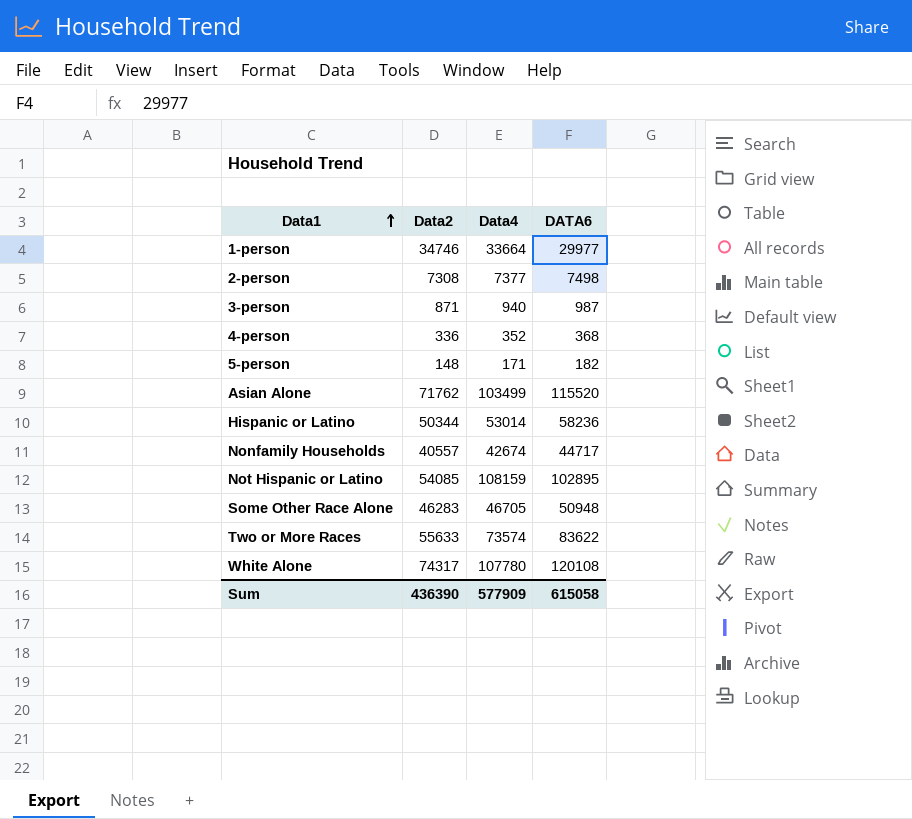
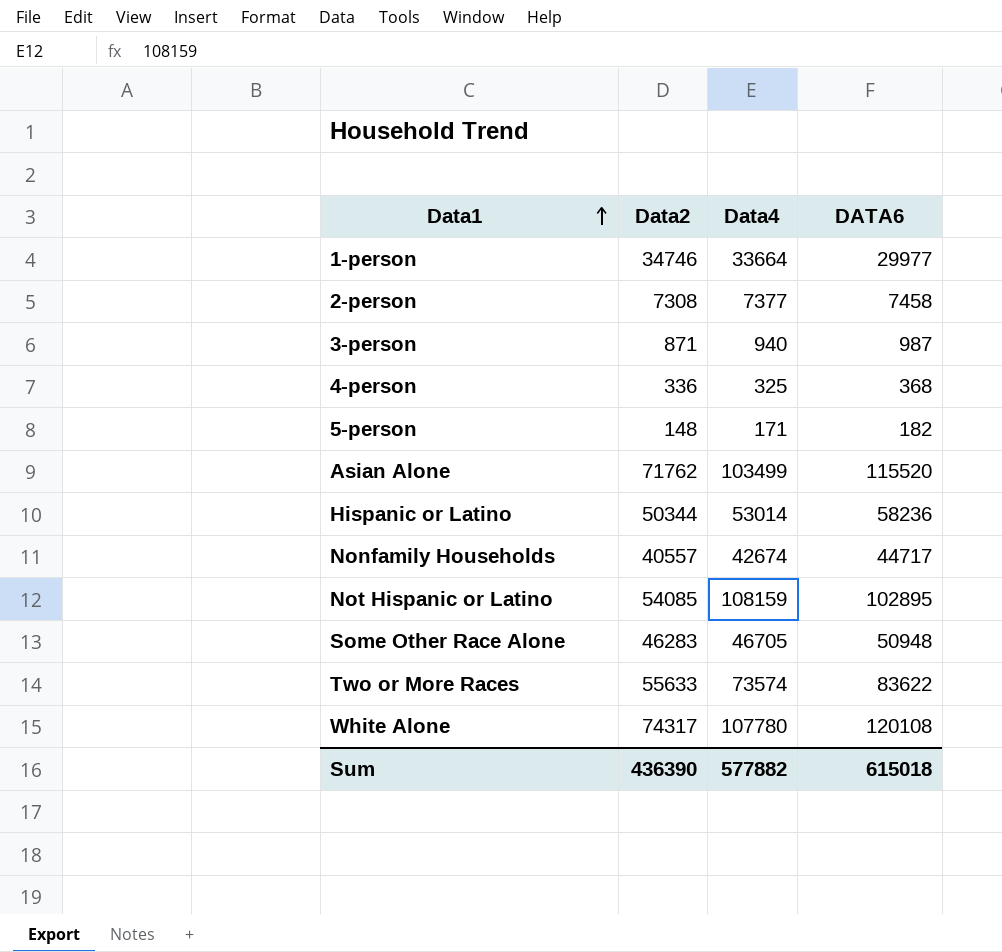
2-person | DATA6: 7498 -> 7458
4-person | Data4: 352 -> 325
Sum | Data4: 577909 -> 577882
Sum | DATA6: 615058 -> 615018

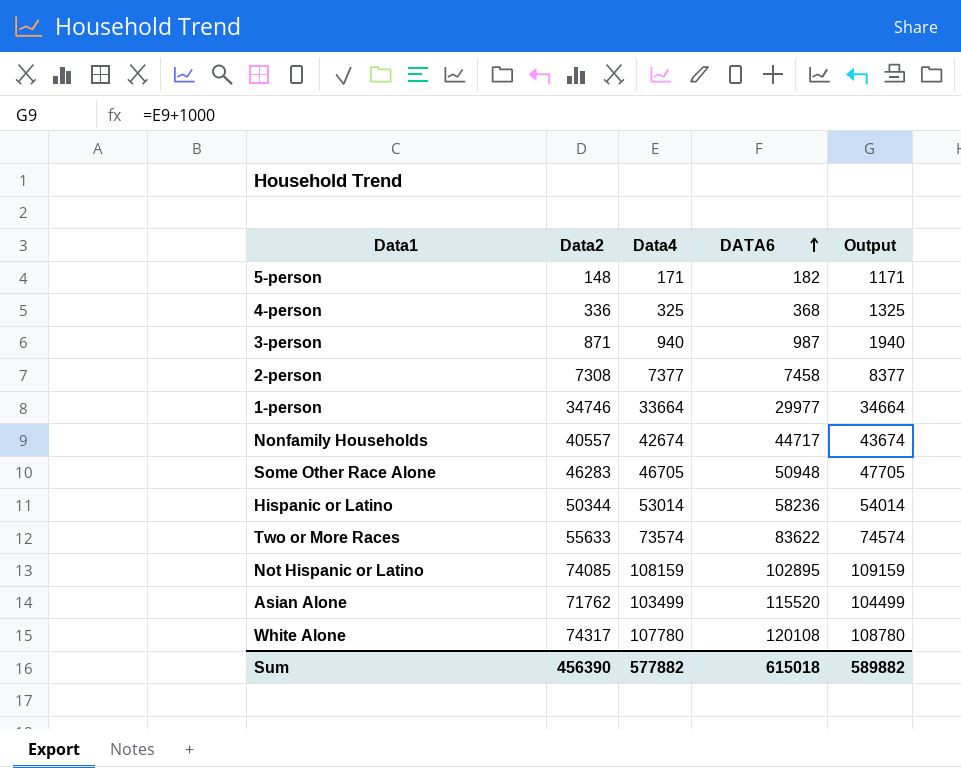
row order: Data1 ascending -> DATA6 ascending
column Output | formula: none -> [Data4] + 1000
Not Hispanic or Latino | Data2: 54085 -> 74085
Sum | Data2: 436390 -> 456390

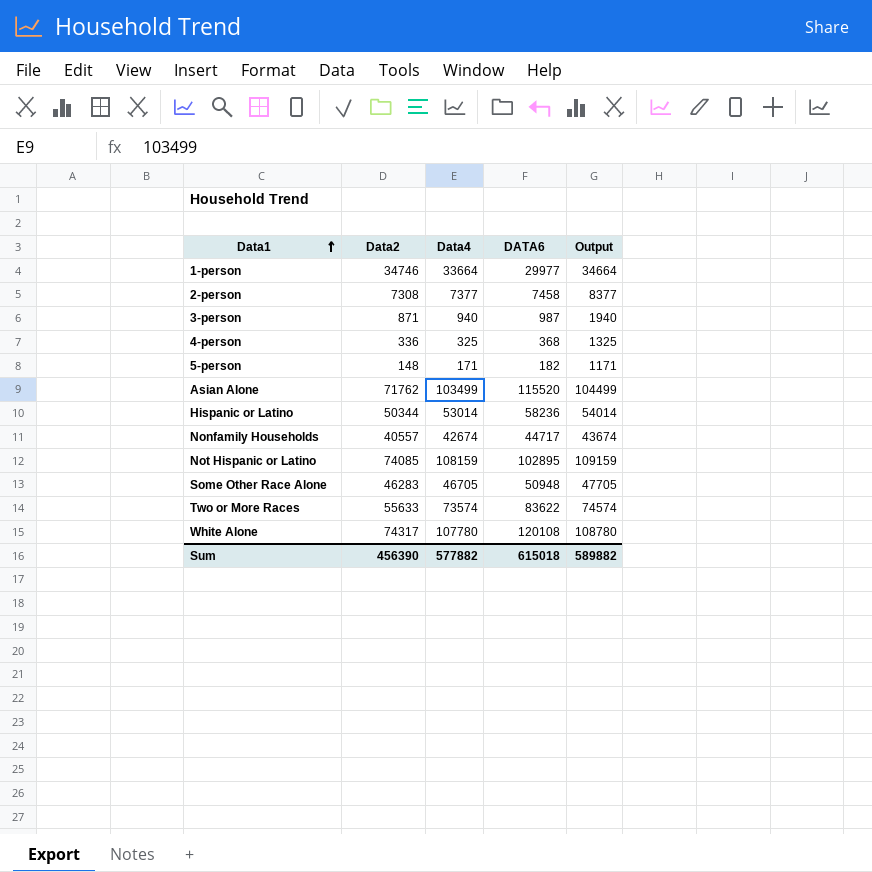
row order: DATA6 ascending -> Data1 ascending

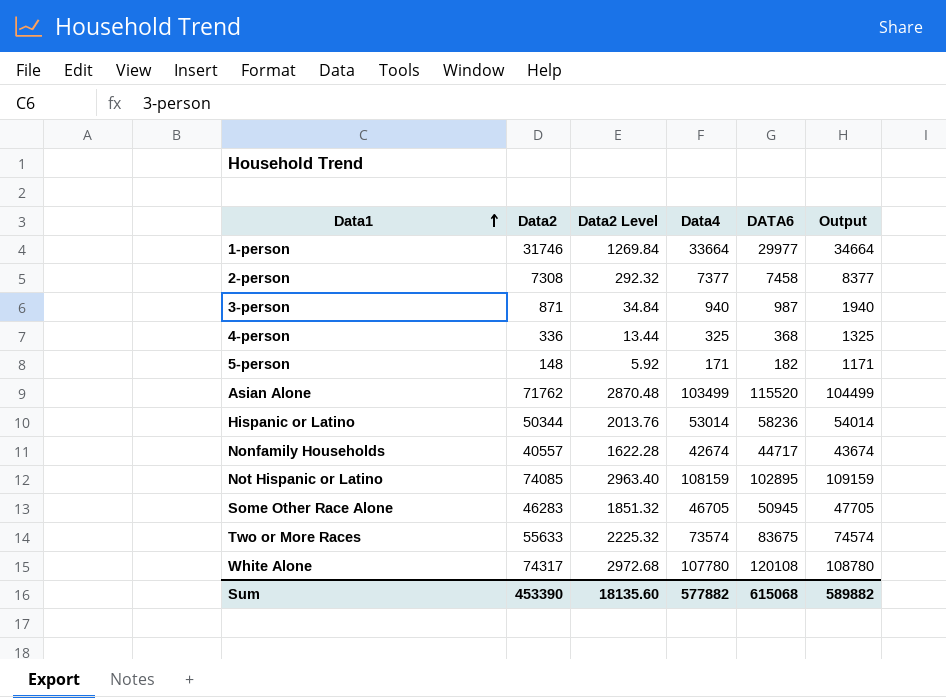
column Data2 Level | formula: none -> [Data2] * 0.04
1-person | Data2: 34746 -> 31746
Some Other Race Alone | DATA6: 50948 -> 50945
Two or More Races | DATA6: 83622 -> 83675
Sum | Data2: 456390 -> 453390
Sum | DATA6: 615018 -> 615068

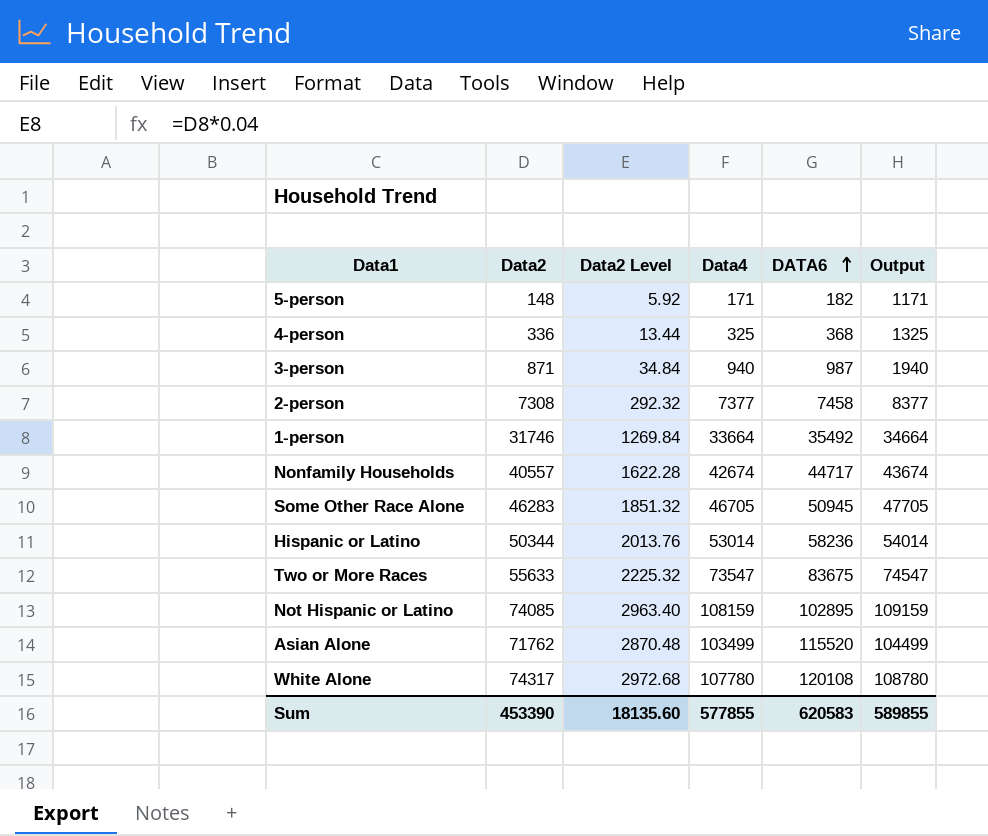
row order: Data1 ascending -> DATA6 ascending
1-person | DATA6: 29977 -> 35492
Two or More Races | Data4: 73574 -> 73547
Two or More Races | Output: 74574 -> 74547
Sum | Data4: 577882 -> 577855
Sum | DATA6: 615068 -> 620583
Sum | Output: 589882 -> 589855

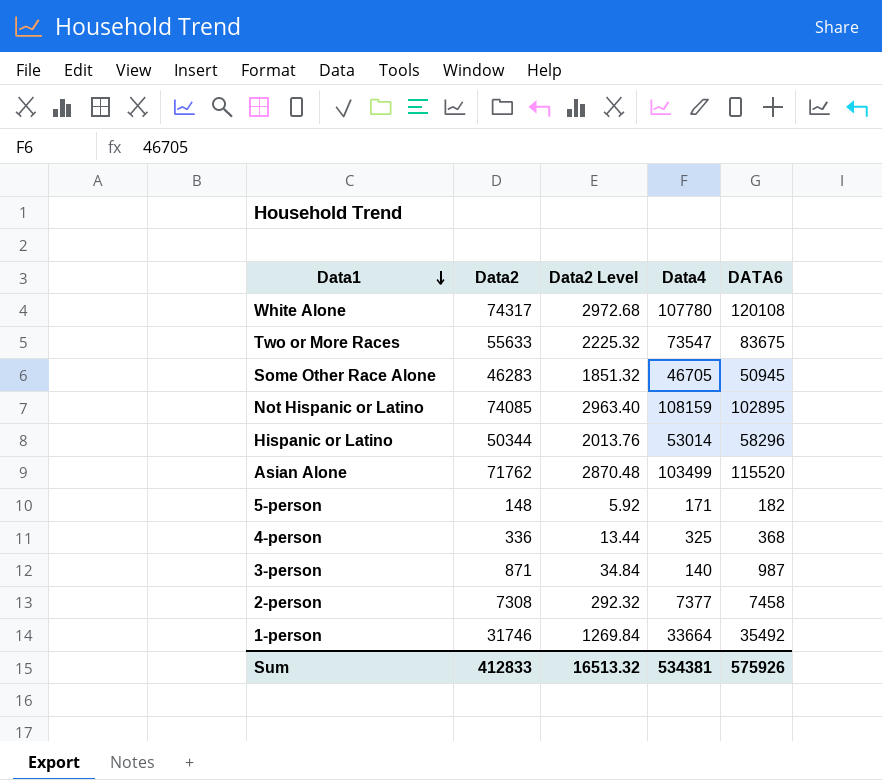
row order: DATA6 ascending -> Data1 descending
column Output | formula: [Data4] + 1000 -> none
row Nonfamily Households: 40557 | 1622.28 | 42674 | 44717 | 43674 -> none
Hispanic or Latino | DATA6: 58236 -> 58296
3-person | Data4: 940 -> 140
Sum | Data2: 453390 -> 412833
Sum | Data2 Level: 18135.60 -> 16513.32
Sum | Data4: 577855 -> 534381
Sum | DATA6: 620583 -> 575926

